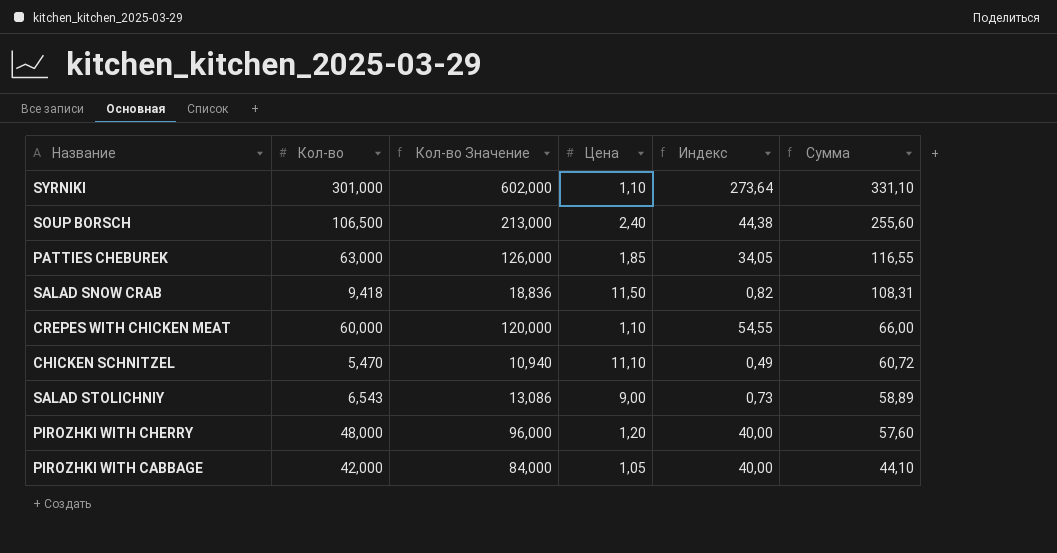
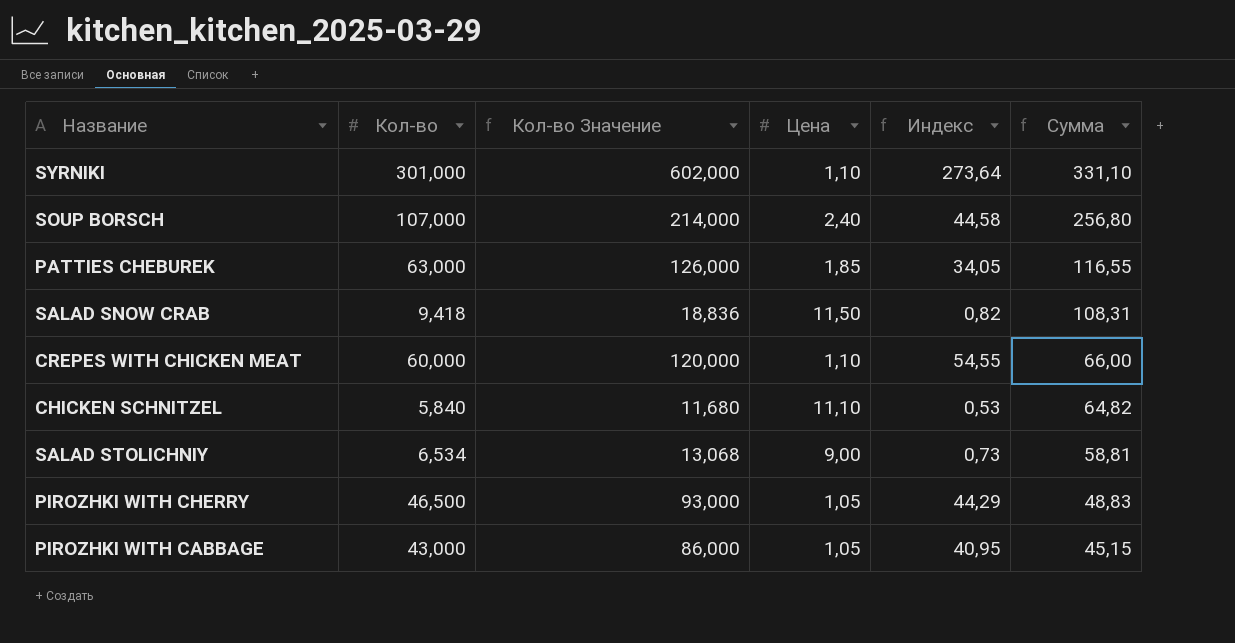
SOUP BORSCH | Кол-во: 106,500 -> 107,000
SOUP BORSCH | Кол-во Значение: 213,000 -> 214,000
SOUP BORSCH | Индекс: 44,38 -> 44,58
SOUP BORSCH | Сумма: 255,60 -> 256,80
CHICKEN SCHNITZEL | Кол-во: 5,470 -> 5,840
CHICKEN SCHNITZEL | Кол-во Значение: 10,940 -> 11,680
CHICKEN SCHNITZEL | Индекс: 0,49 -> 0,53
CHICKEN SCHNITZEL | Сумма: 60,72 -> 64,82
SALAD STOLICHNIY | Кол-во: 6,543 -> 6,534
SALAD STOLICHNIY | Кол-во Значение: 13,086 -> 13,068
SALAD STOLICHNIY | Сумма: 58,89 -> 58,81
PIROZHKI WITH CHERRY | Кол-во: 48,000 -> 46,500
PIROZHKI WITH CHERRY | Кол-во Значение: 96,000 -> 93,000
PIROZHKI WITH CHERRY | Цена: 1,20 -> 1,05
PIROZHKI WITH CHERRY | Индекс: 40,00 -> 44,29
PIROZHKI WITH CHERRY | Сумма: 57,60 -> 48,83
PIROZHKI WITH CABBAGE | Кол-во: 42,000 -> 43,000
PIROZHKI WITH CABBAGE | Кол-во Значение: 84,000 -> 86,000
PIROZHKI WITH CABBAGE | Индекс: 40,00 -> 40,95
PIROZHKI WITH CABBAGE | Сумма: 44,10 -> 45,15

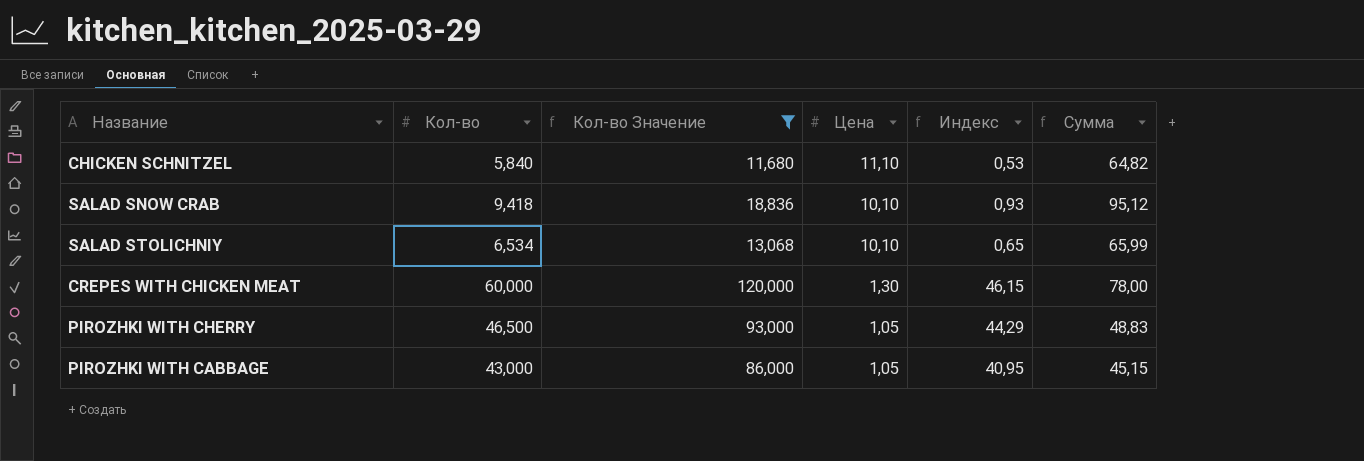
filter: none -> Кол-во Значение <= 120,000
row order: Сумма descending -> Цена descending
SALAD SNOW CRAB | Цена: 11,50 -> 10,10
SALAD SNOW CRAB | Индекс: 0,82 -> 0,93
SALAD SNOW CRAB | Сумма: 108,31 -> 95,12
SALAD STOLICHNIY | Цена: 9,00 -> 10,10
SALAD STOLICHNIY | Индекс: 0,73 -> 0,65
SALAD STOLICHNIY | Сумма: 58,81 -> 65,99
CREPES WITH CHICKEN MEAT | Цена: 1,10 -> 1,30
CREPES WITH CHICKEN MEAT | Индекс: 54,55 -> 46,15
CREPES WITH CHICKEN MEAT | Сумма: 66,00 -> 78,00

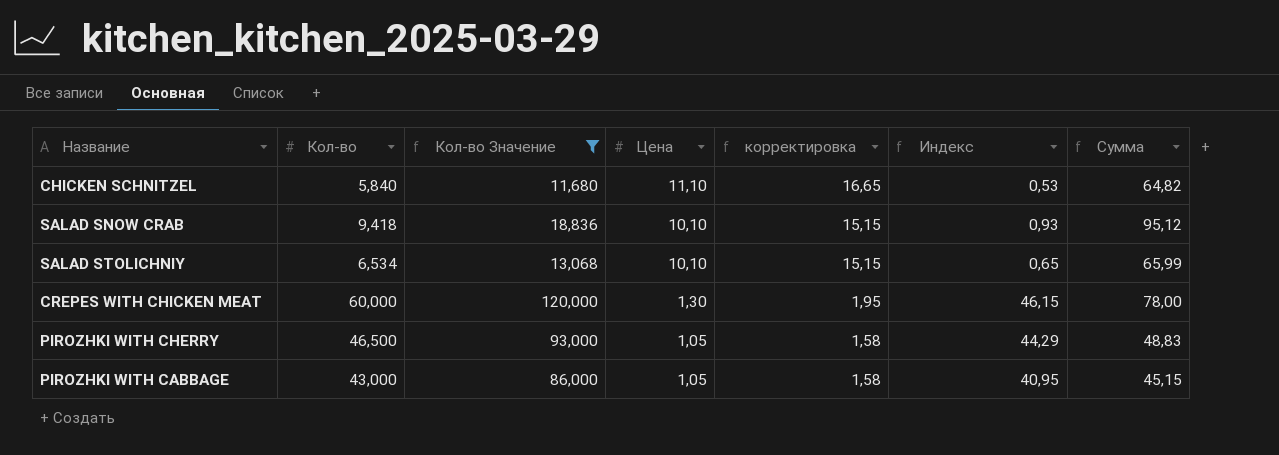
column корректировка | formula: none -> [Цена] * 1,5

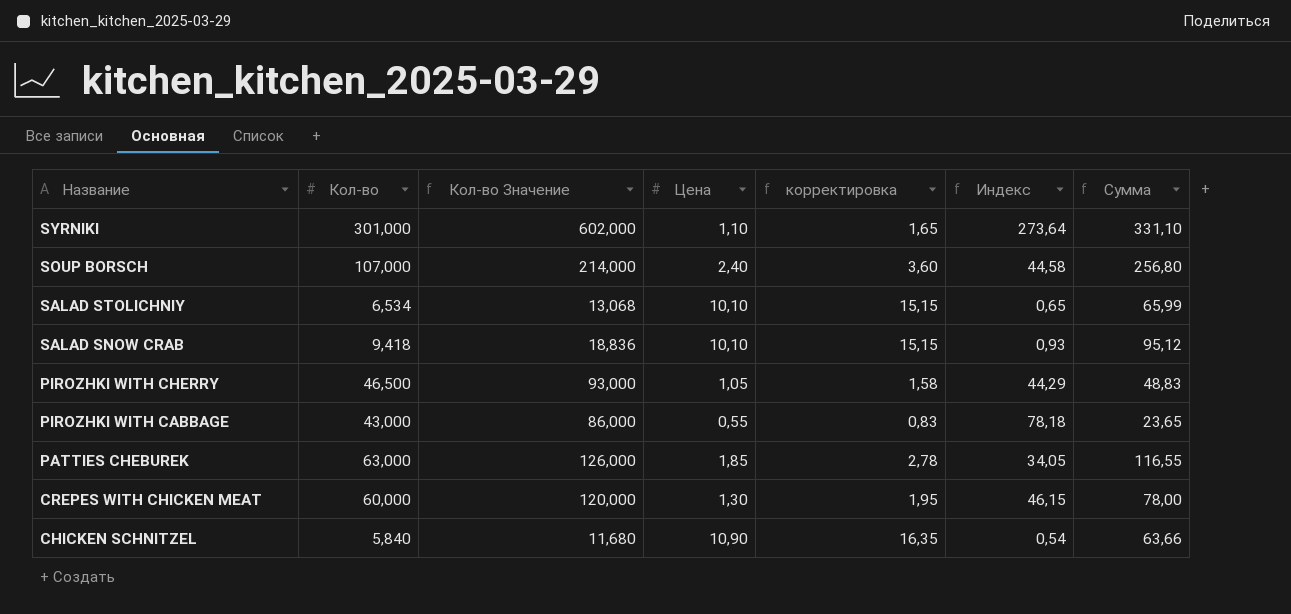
filter: Кол-во Значение <= 120,000 -> none
row order: Цена descending -> Название descending
PIROZHKI WITH CABBAGE | Цена: 1,05 -> 0,55
PIROZHKI WITH CABBAGE | корректировка: 1,58 -> 0,83
PIROZHKI WITH CABBAGE | Индекс: 40,95 -> 78,18
PIROZHKI WITH CABBAGE | Сумма: 45,15 -> 23,65
CHICKEN SCHNITZEL | Цена: 11,10 -> 10,90
CHICKEN SCHNITZEL | корректировка: 16,65 -> 16,35
CHICKEN SCHNITZEL | Индекс: 0,53 -> 0,54
CHICKEN SCHNITZEL | Сумма: 64,82 -> 63,66

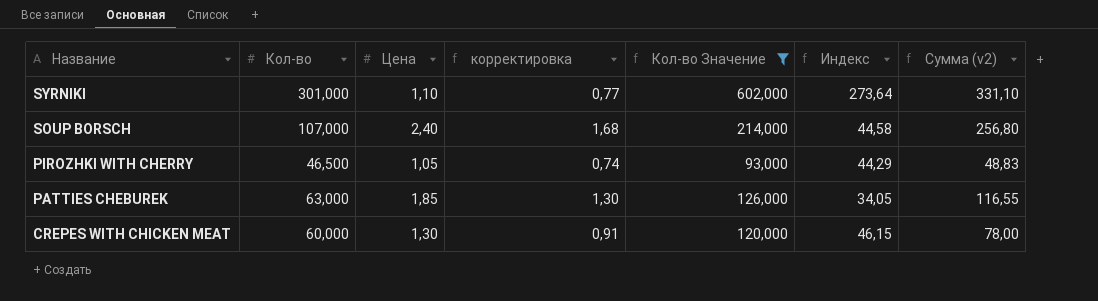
filter: none -> Кол-во Значение >= 93,000
column корректировка | formula: [Цена] * 1,5 -> [Цена] * 0,7
column Кол-во Значение | position: 3 -> 5
column name: Сумма -> Сумма (v2)

